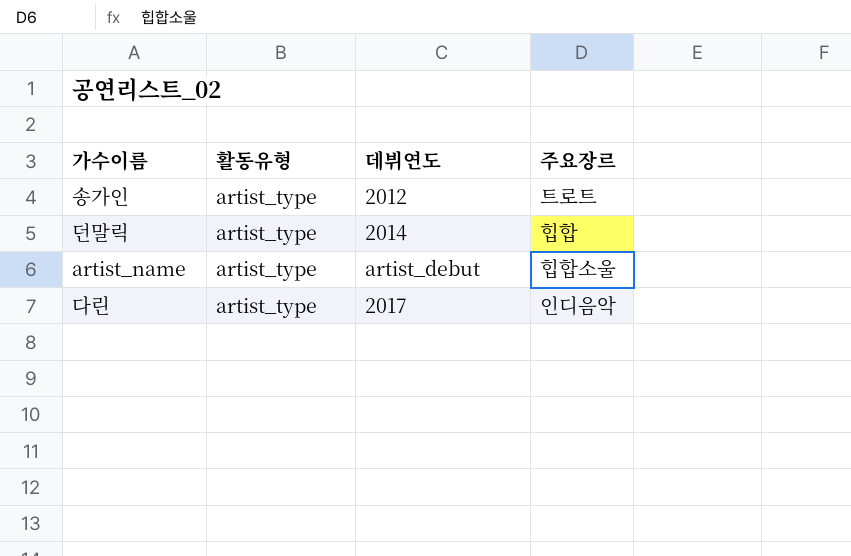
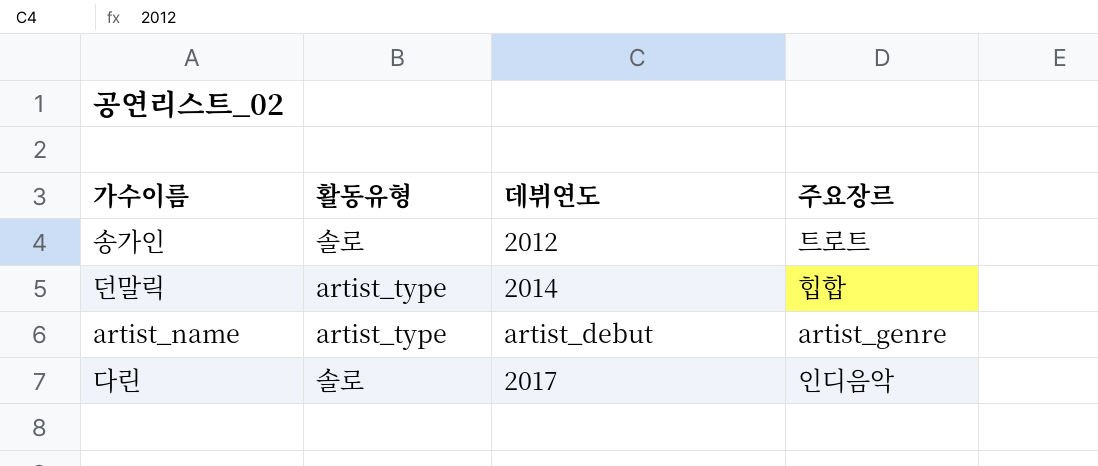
송가인 | 활동유형: artist_type -> 솔로
artist_name | 주요장르: 힙합소울 -> artist_genre
다린 | 활동유형: artist_type -> 솔로

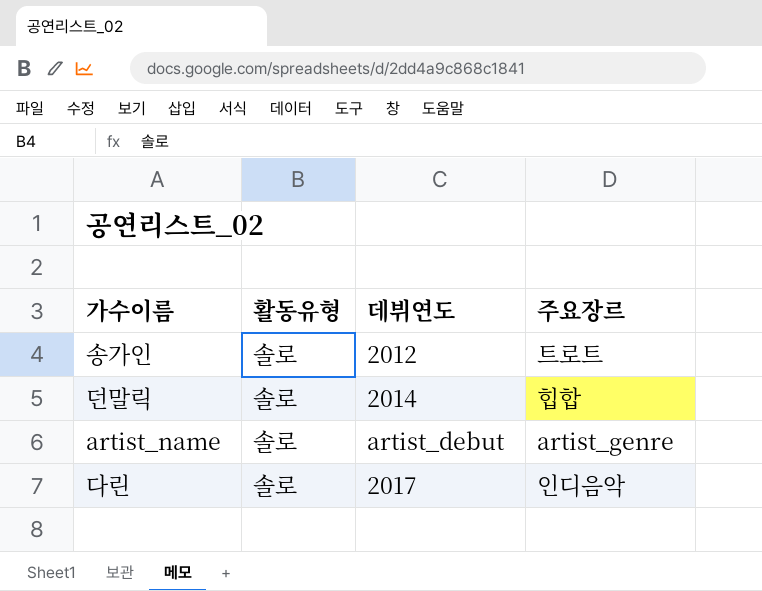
던말릭 | 활동유형: artist_type -> 솔로
artist_name | 활동유형: artist_type -> 솔로

